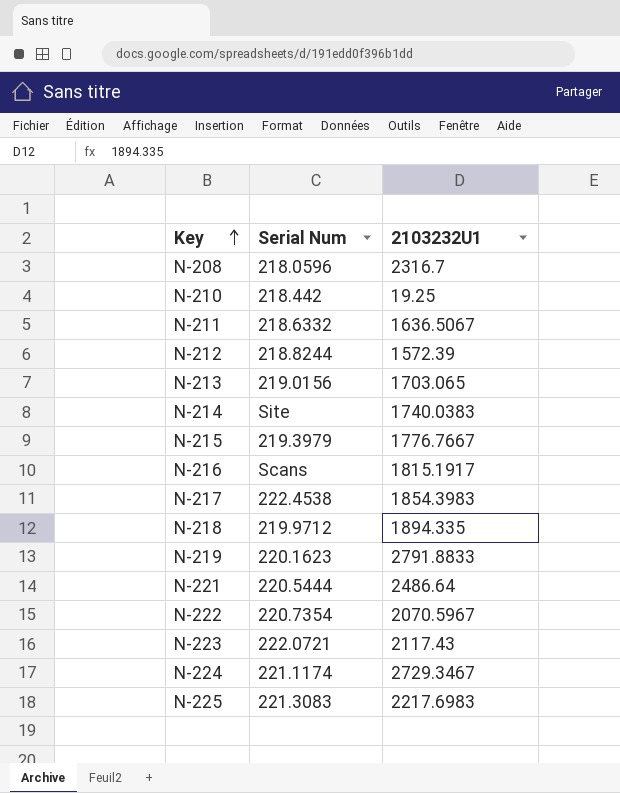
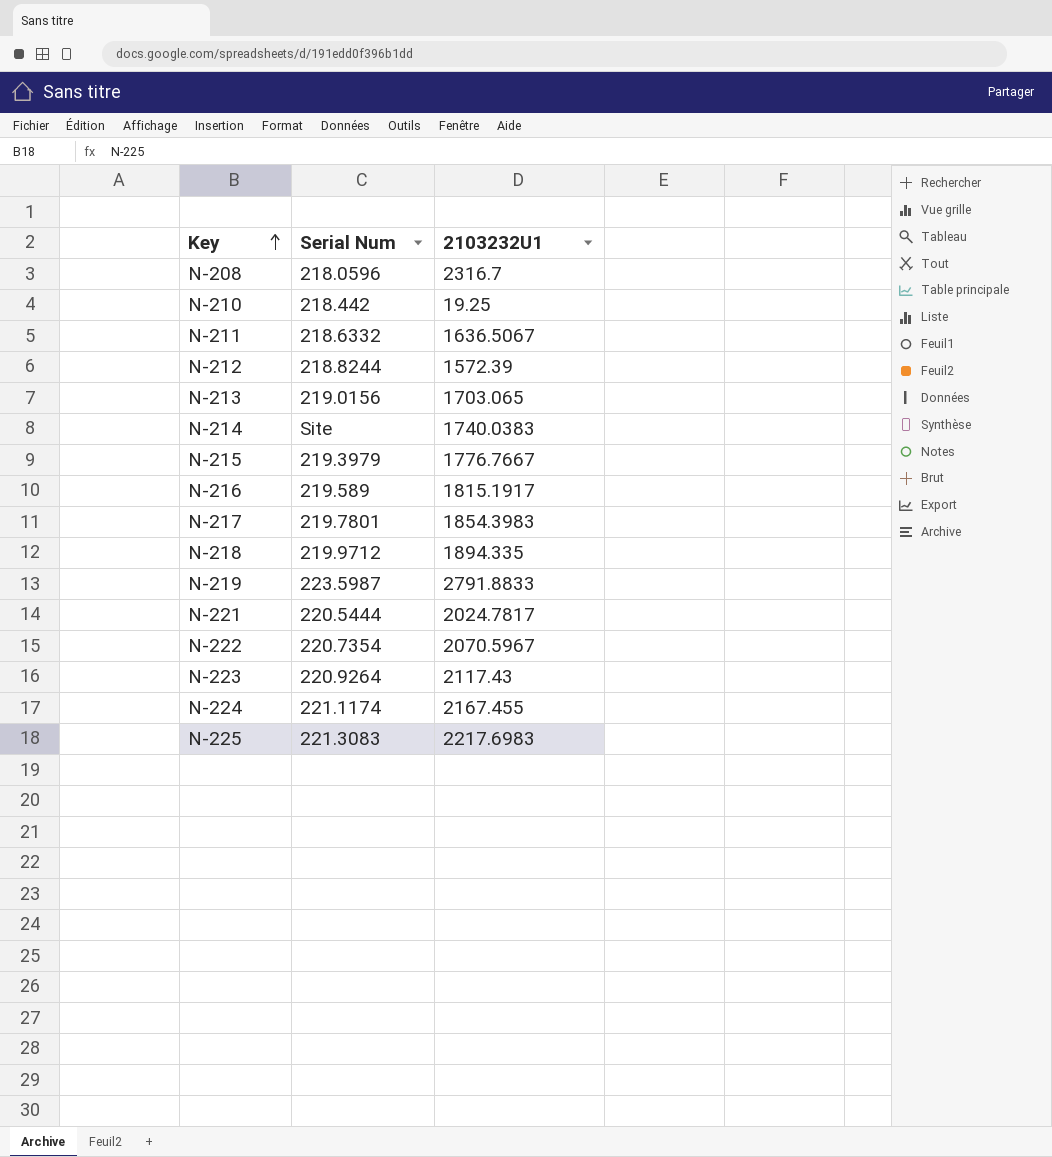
N-216 | Serial Num: Scans -> 219.589
N-217 | Serial Num: 222.4538 -> 219.7801
N-219 | Serial Num: 220.1623 -> 223.5987
N-221 | 2103232U1: 2486.64 -> 2024.7817
N-223 | Serial Num: 222.0721 -> 220.9264
N-224 | 2103232U1: 2729.3467 -> 2167.455

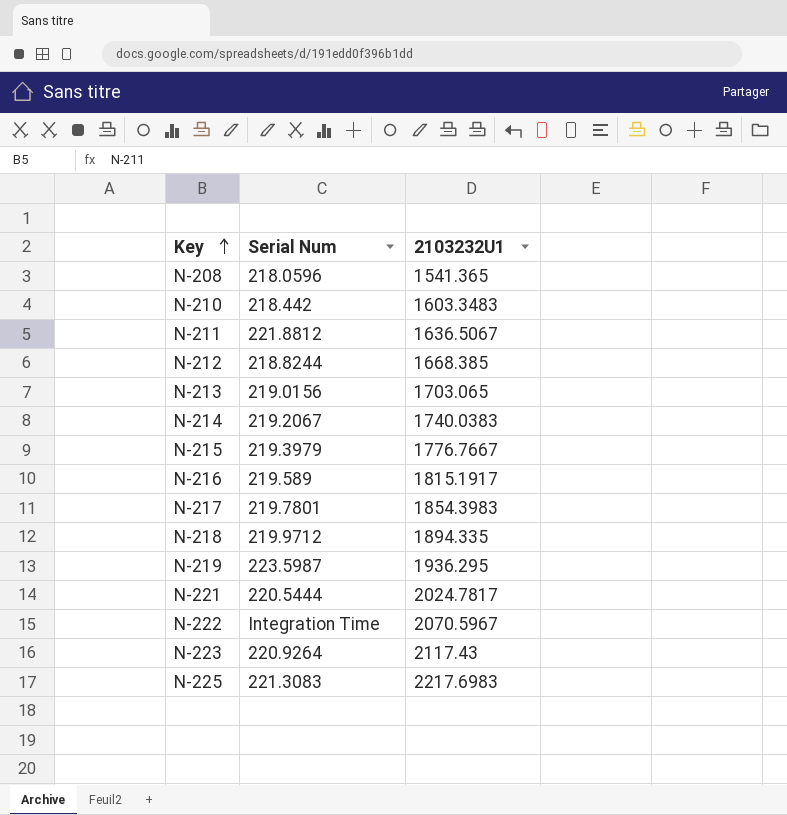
row N-224: 221.1174 | 2167.455 -> none
N-208 | 2103232U1: 2316.7 -> 1541.365
N-210 | 2103232U1: 19.25 -> 1603.3483
N-211 | Serial Num: 218.6332 -> 221.8812
N-212 | 2103232U1: 1572.39 -> 1668.385
N-214 | Serial Num: Site -> 219.2067
N-219 | 2103232U1: 2791.8833 -> 1936.295
N-222 | Serial Num: 220.7354 -> Integration Time

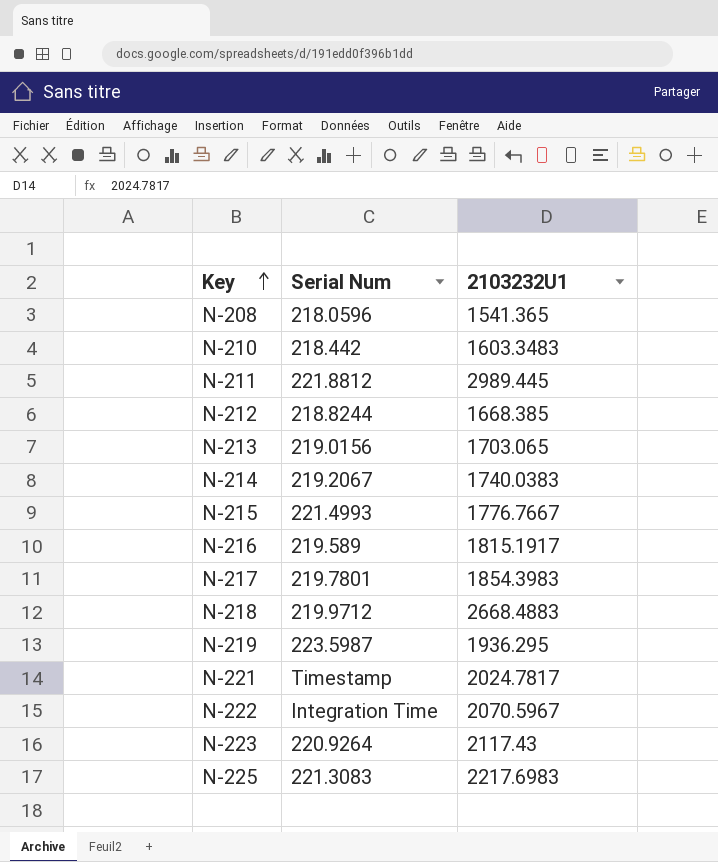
N-211 | 2103232U1: 1636.5067 -> 2989.445
N-215 | Serial Num: 219.3979 -> 221.4993
N-218 | 2103232U1: 1894.335 -> 2668.4883
N-221 | Serial Num: 220.5444 -> Timestamp

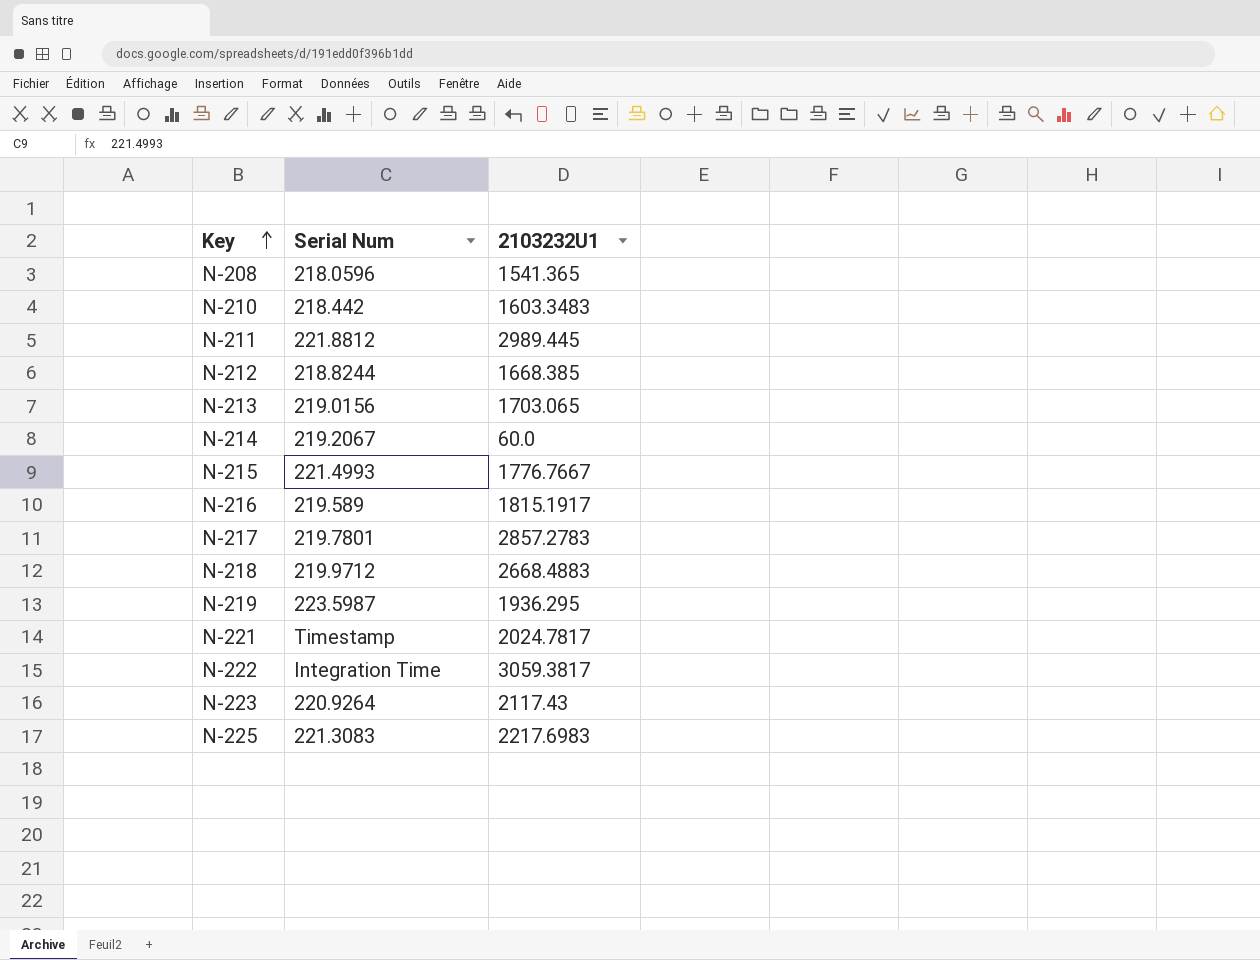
N-214 | 2103232U1: 1740.0383 -> 60.0
N-217 | 2103232U1: 1854.3983 -> 2857.2783
N-222 | 2103232U1: 2070.5967 -> 3059.3817

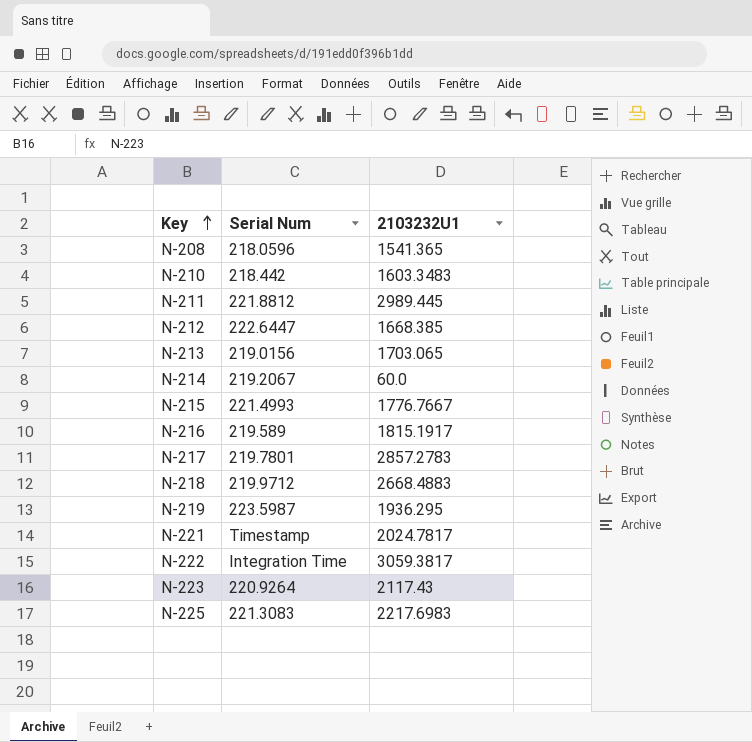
N-212 | Serial Num: 218.8244 -> 222.6447

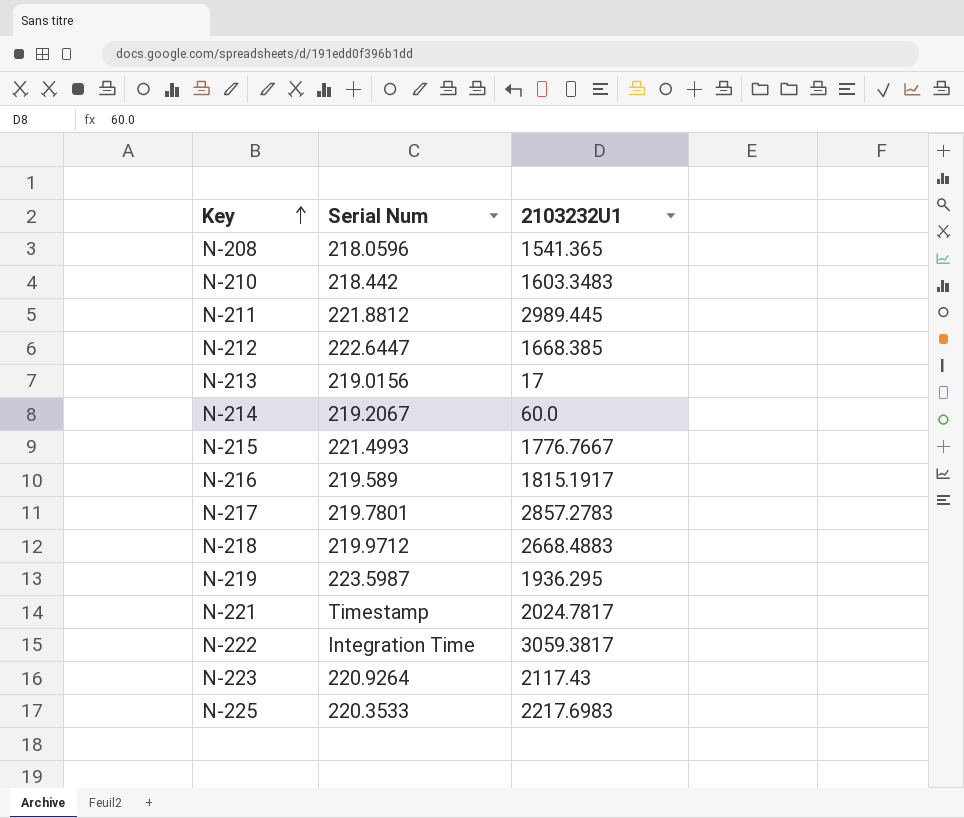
N-213 | 2103232U1: 1703.065 -> 17
N-225 | Serial Num: 221.3083 -> 220.3533

